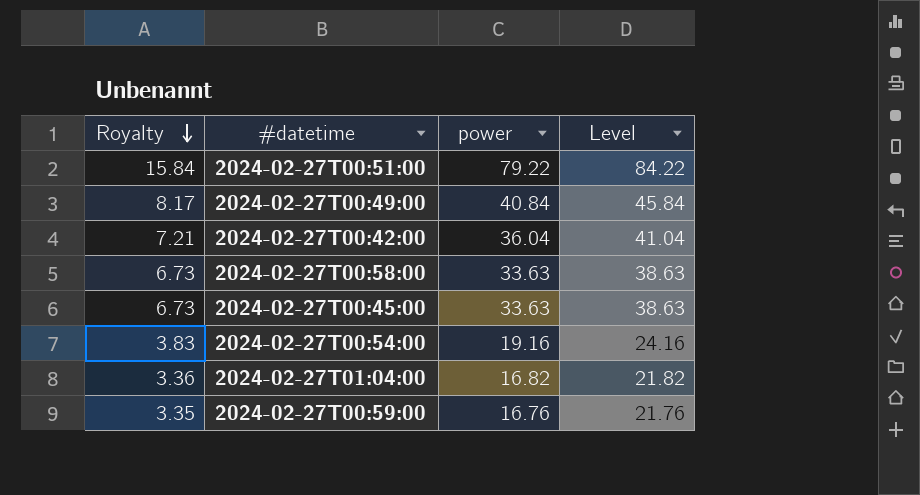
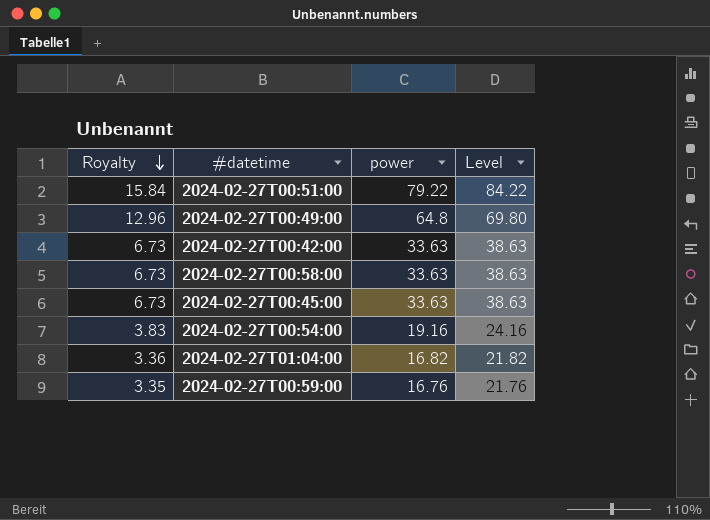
2024-02-27T00:49:00 | Royalty: 8.17 -> 12.96
2024-02-27T00:49:00 | power: 40.84 -> 64.8
2024-02-27T00:49:00 | Level: 45.84 -> 69.80
2024-02-27T00:42:00 | Royalty: 7.21 -> 6.73
2024-02-27T00:42:00 | power: 36.04 -> 33.63
2024-02-27T00:42:00 | Level: 41.04 -> 38.63

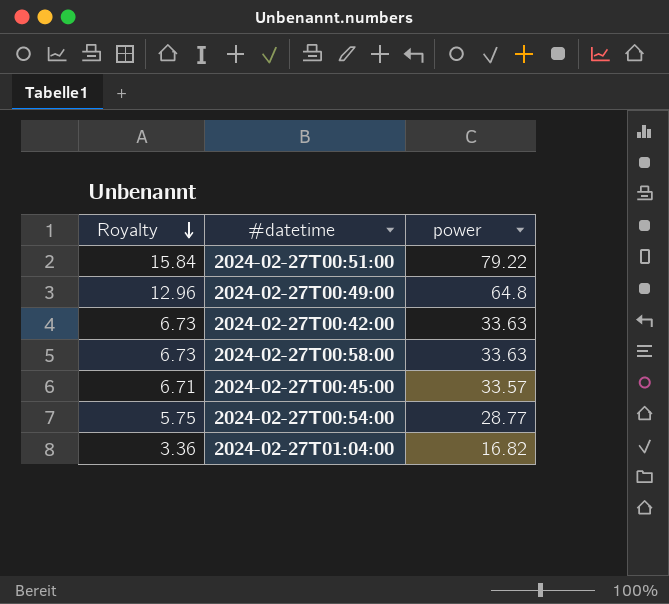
column Level | formula: [power] + 5 -> none
row 2024-02-27T00:59:00: 3.35 | 16.76 | 21.76 -> none
2024-02-27T00:45:00 | Royalty: 6.73 -> 6.71
2024-02-27T00:45:00 | power: 33.63 -> 33.57
2024-02-27T00:54:00 | Royalty: 3.83 -> 5.75
2024-02-27T00:54:00 | power: 19.16 -> 28.77

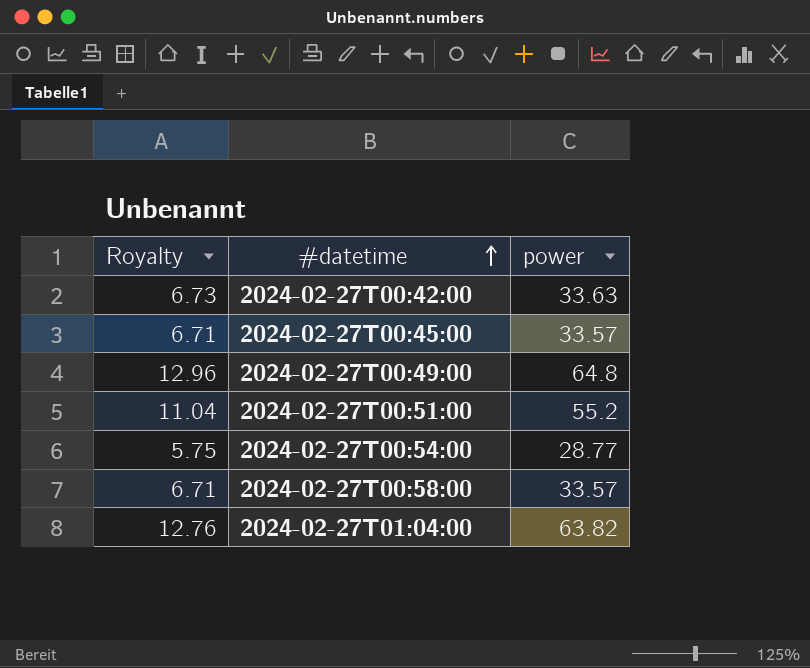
row order: Royalty descending -> #datetime ascending
2024-02-27T00:51:00 | Royalty: 15.84 -> 11.04
2024-02-27T00:51:00 | power: 79.22 -> 55.2
2024-02-27T00:58:00 | Royalty: 6.73 -> 6.71
2024-02-27T00:58:00 | power: 33.63 -> 33.57
2024-02-27T01:04:00 | Royalty: 3.36 -> 12.76
2024-02-27T01:04:00 | power: 16.82 -> 63.82

